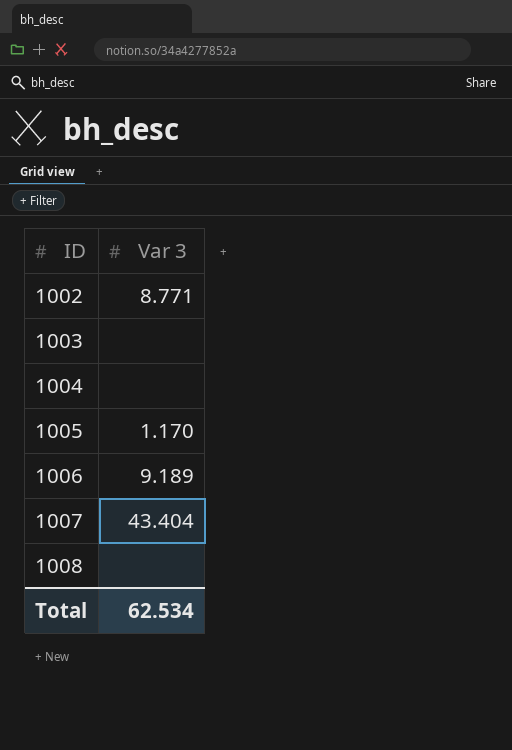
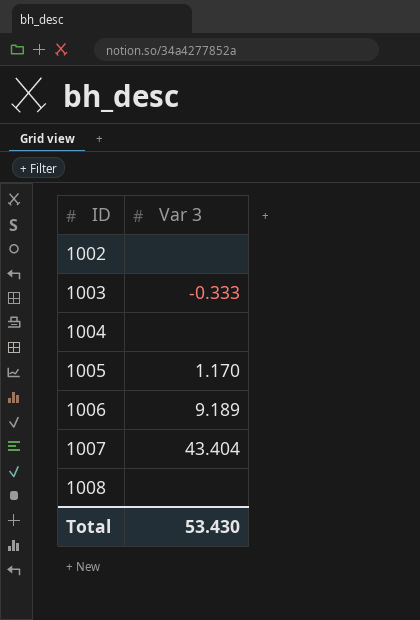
1002 | Var 3: 8.771 -> none
1003 | Var 3: none -> -0.333
Total | Var 3: 62.534 -> 53.430

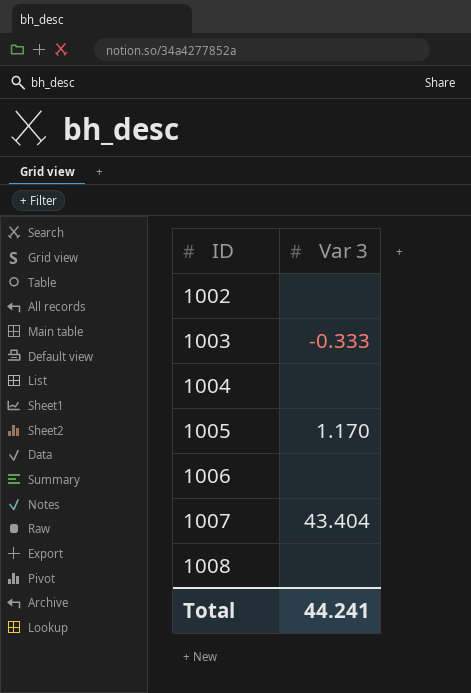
1006 | Var 3: 9.189 -> none
Total | Var 3: 53.430 -> 44.241

